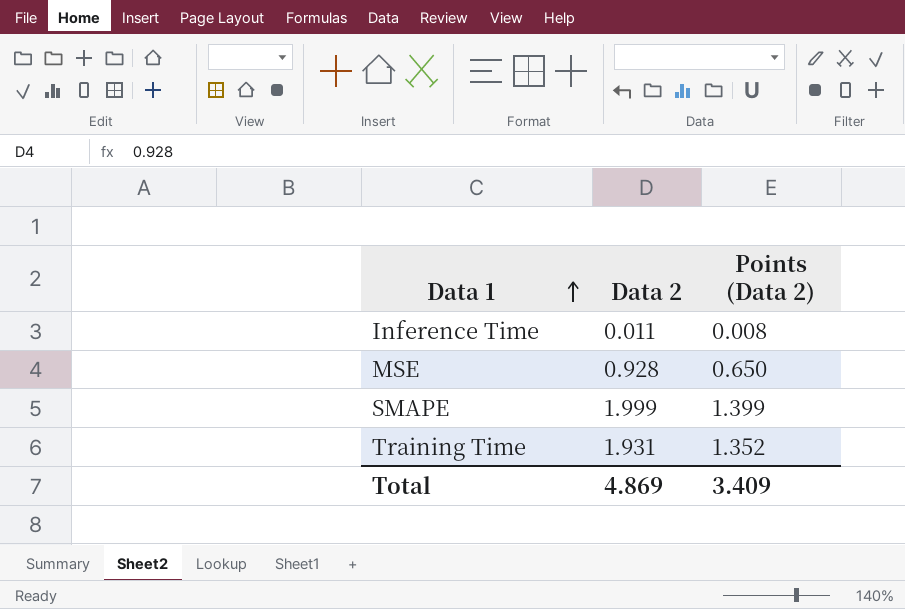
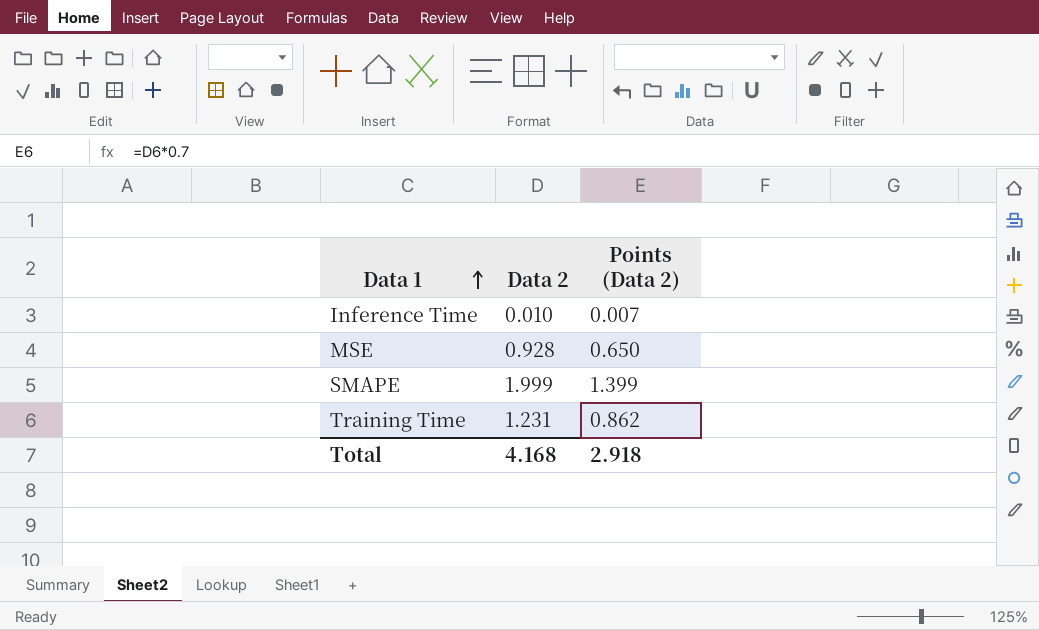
Inference Time | Data 2: 0.011 -> 0.010
Inference Time | Points (Data 2): 0.008 -> 0.007
Training Time | Data 2: 1.931 -> 1.231
Training Time | Points (Data 2): 1.352 -> 0.862
Total | Data 2: 4.869 -> 4.168
Total | Points (Data 2): 3.409 -> 2.918

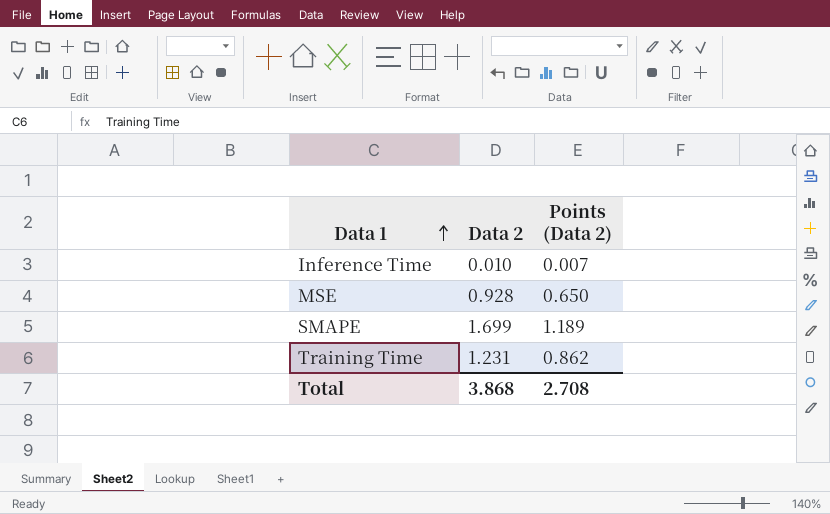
SMAPE | Data 2: 1.999 -> 1.699
SMAPE | Points (Data 2): 1.399 -> 1.189
Total | Data 2: 4.168 -> 3.868
Total | Points (Data 2): 2.918 -> 2.708

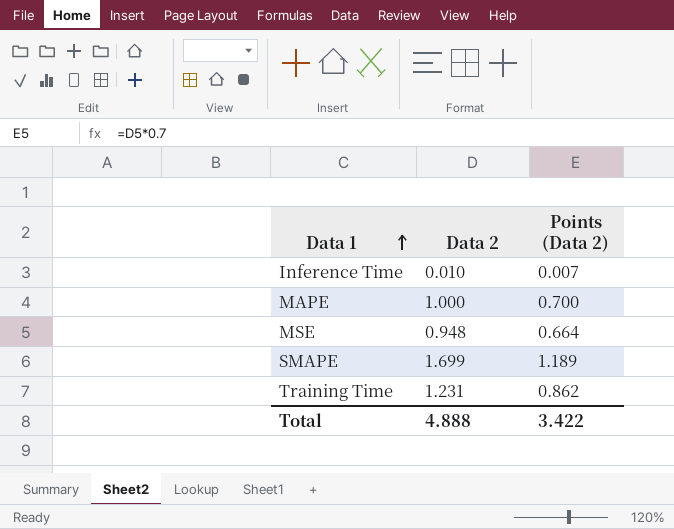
row MAPE: none -> 1.000 | 0.700
MSE | Data 2: 0.928 -> 0.948
MSE | Points (Data 2): 0.650 -> 0.664
Total | Data 2: 3.868 -> 4.888
Total | Points (Data 2): 2.708 -> 3.422

